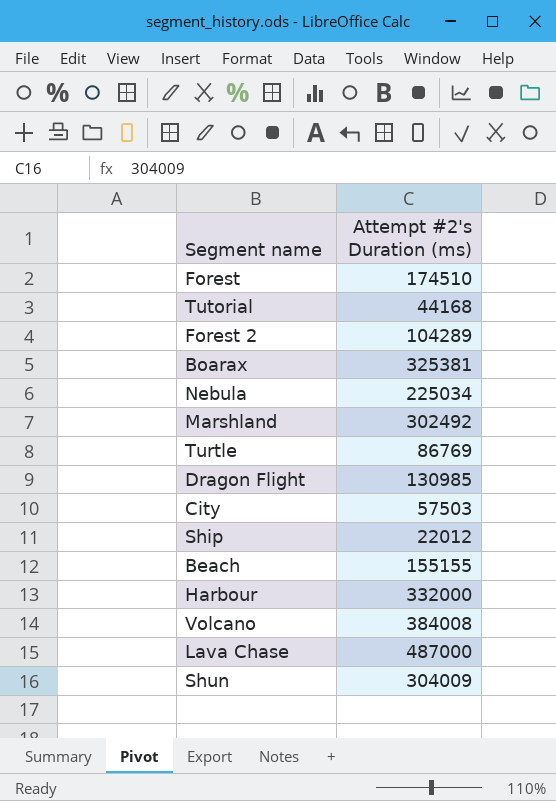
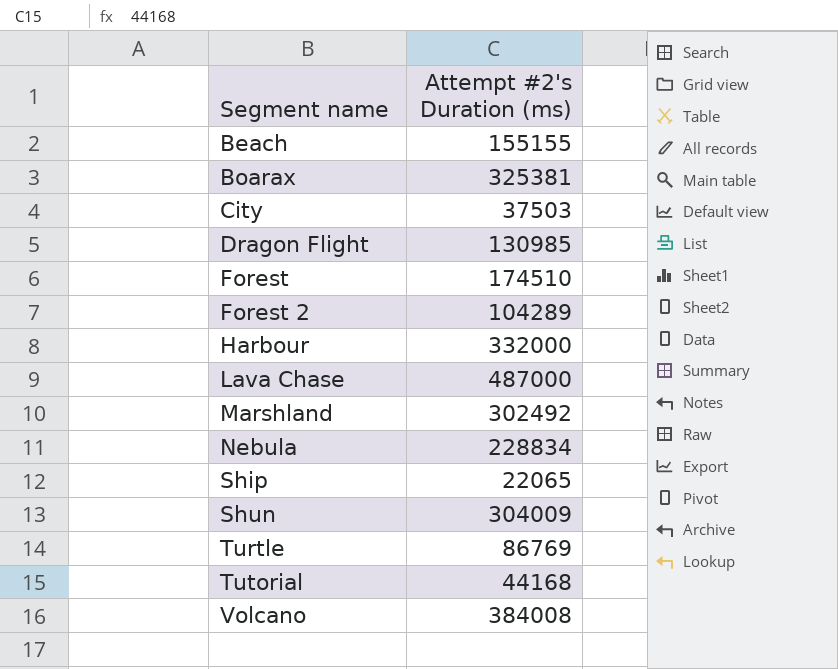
row order: none -> Segment name ascending
City | Attempt #2's Duration (ms): 57503 -> 37503
Nebula | Attempt #2's Duration (ms): 225034 -> 228834
Ship | Attempt #2's Duration (ms): 22012 -> 22065

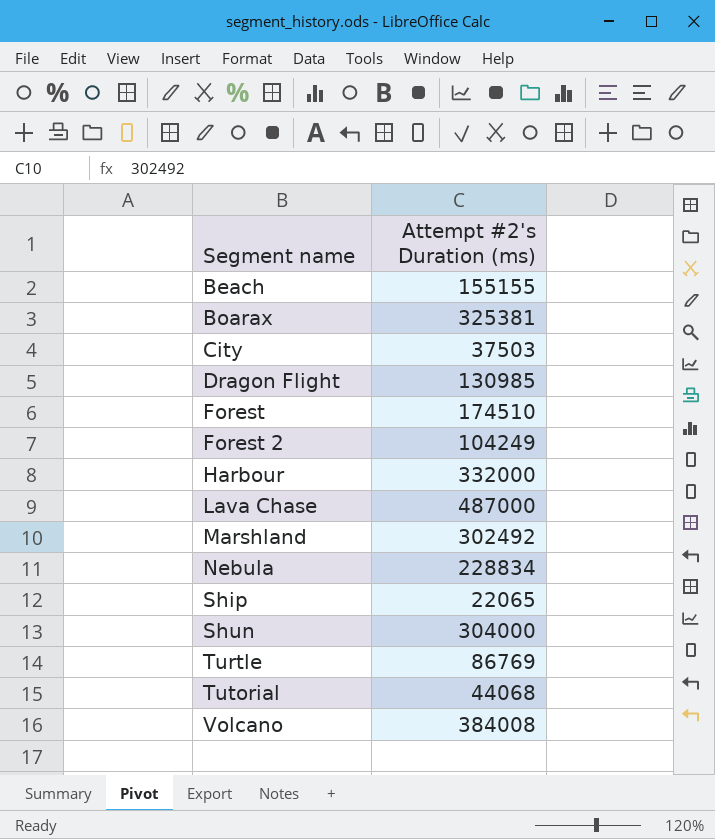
Forest 2 | Attempt #2's Duration (ms): 104289 -> 104249
Shun | Attempt #2's Duration (ms): 304009 -> 304000
Tutorial | Attempt #2's Duration (ms): 44168 -> 44068

